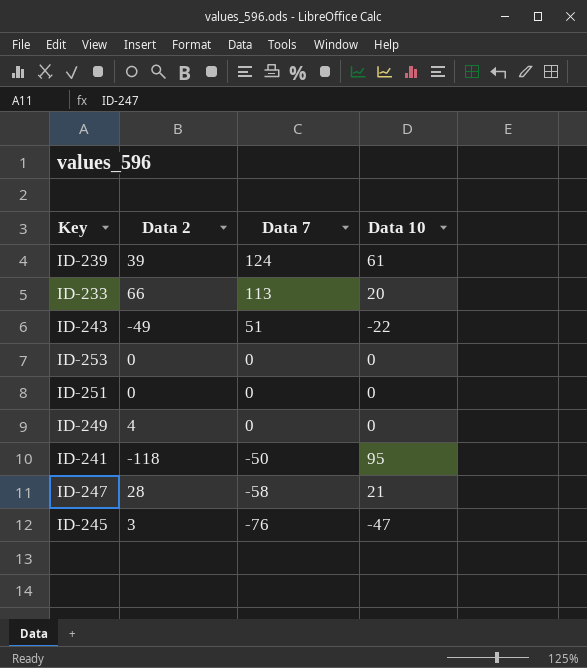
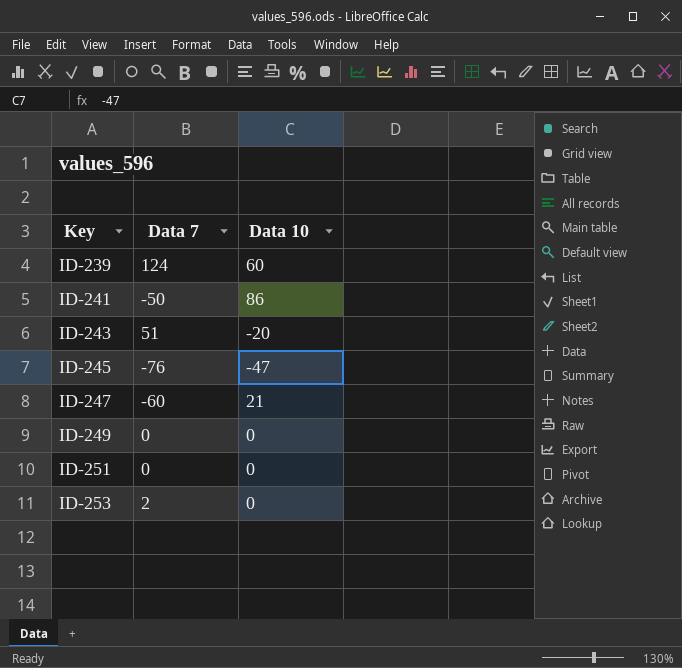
row order: Data 7 descending -> Key ascending
column Data 2 | position: 2 -> none
row ID-233: 66 | 113 | 20 -> none
ID-239 | Data 10: 61 -> 60
ID-241 | Data 10: 95 -> 86
ID-243 | Data 10: -22 -> -20
ID-247 | Data 7: -58 -> -60
ID-253 | Data 7: 0 -> 2

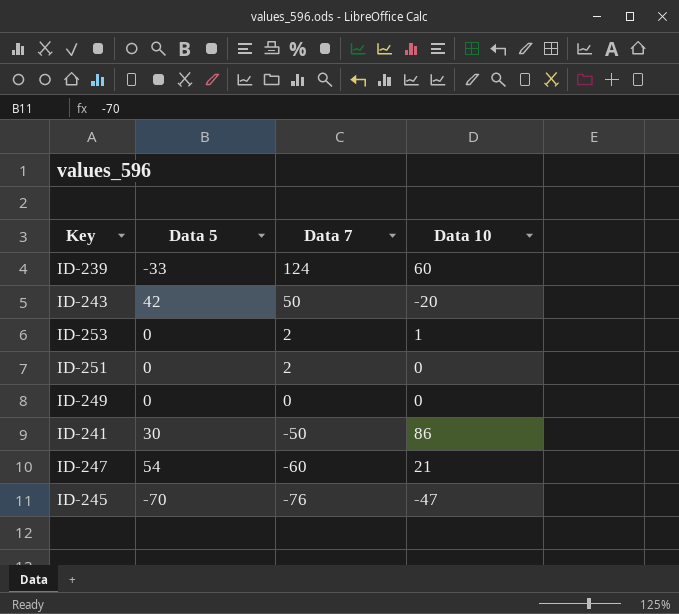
row order: Key ascending -> Data 7 descending
column Data 5 | position: none -> 2
ID-243 | Data 7: 51 -> 50
ID-253 | Data 10: 0 -> 1
ID-251 | Data 7: 0 -> 2

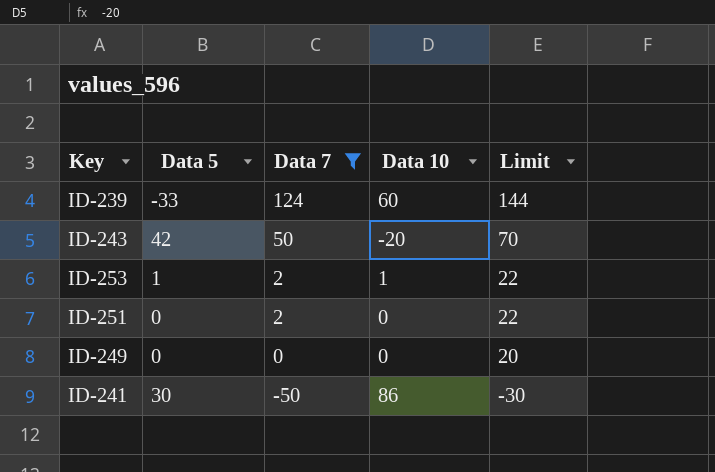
filter: none -> Data 7 >= -50
column Limit | formula: none -> [Data 7] + 20
ID-253 | Data 5: 0 -> 1

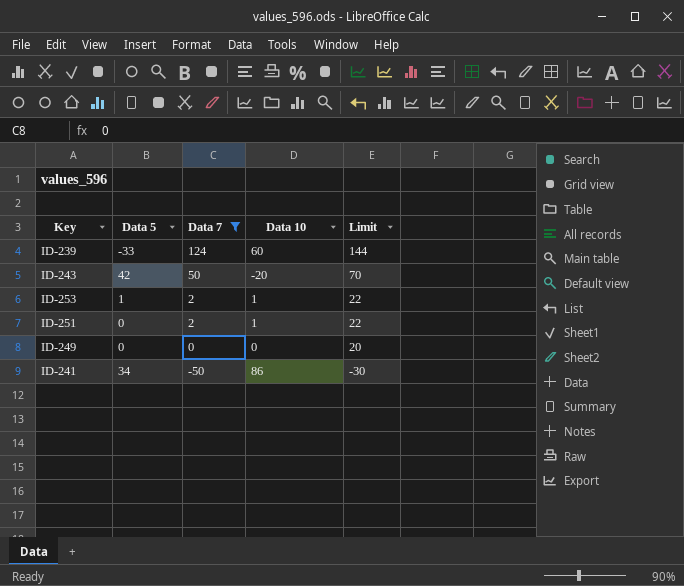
ID-251 | Data 10: 0 -> 1
ID-241 | Data 5: 30 -> 34

